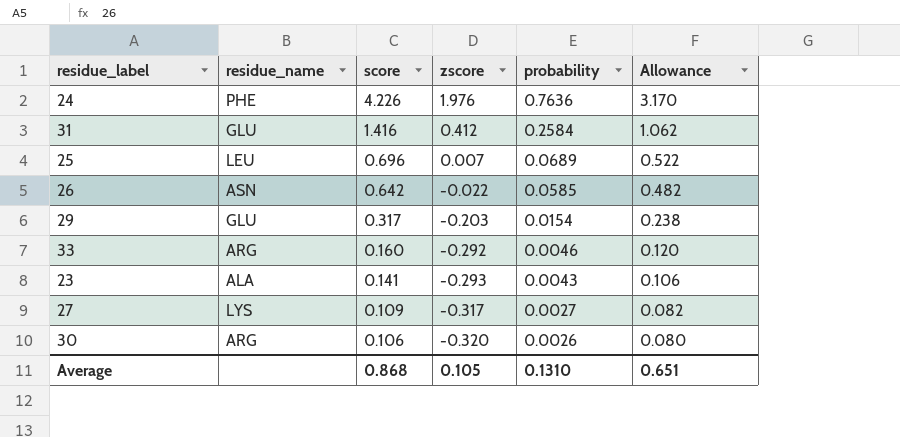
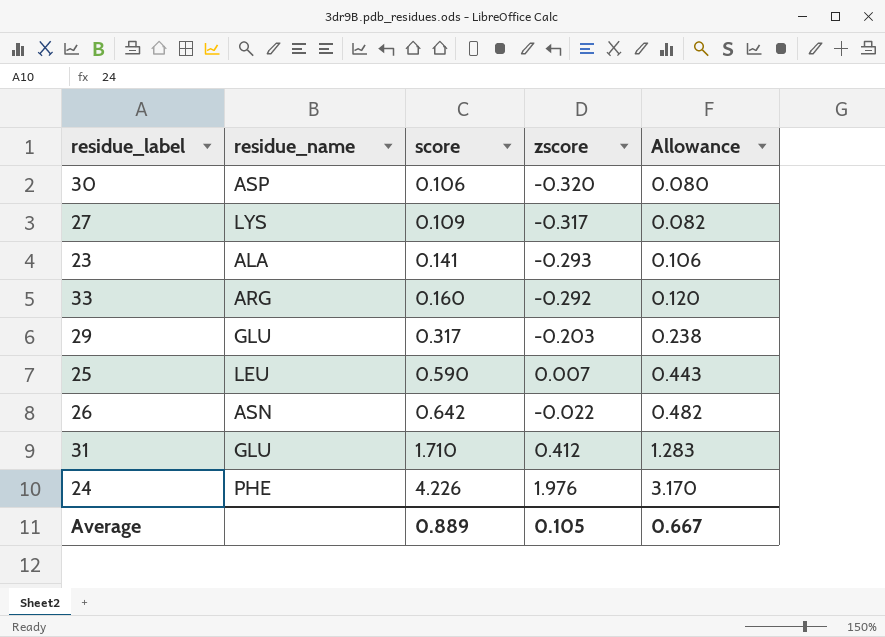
row order: score descending -> score ascending
column probability | position: 5 -> none
30 | residue_name: ARG -> ASP
25 | score: 0.696 -> 0.590
25 | Allowance: 0.522 -> 0.443
31 | score: 1.416 -> 1.710
31 | Allowance: 1.062 -> 1.283
Average | score: 0.868 -> 0.889
Average | Allowance: 0.651 -> 0.667

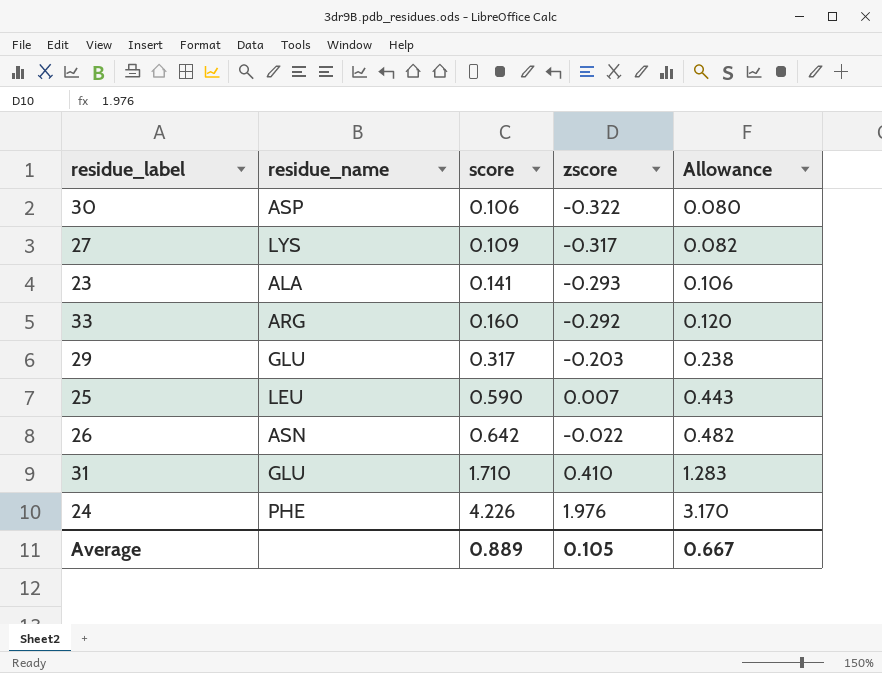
30 | zscore: -0.320 -> -0.322
31 | zscore: 0.412 -> 0.410

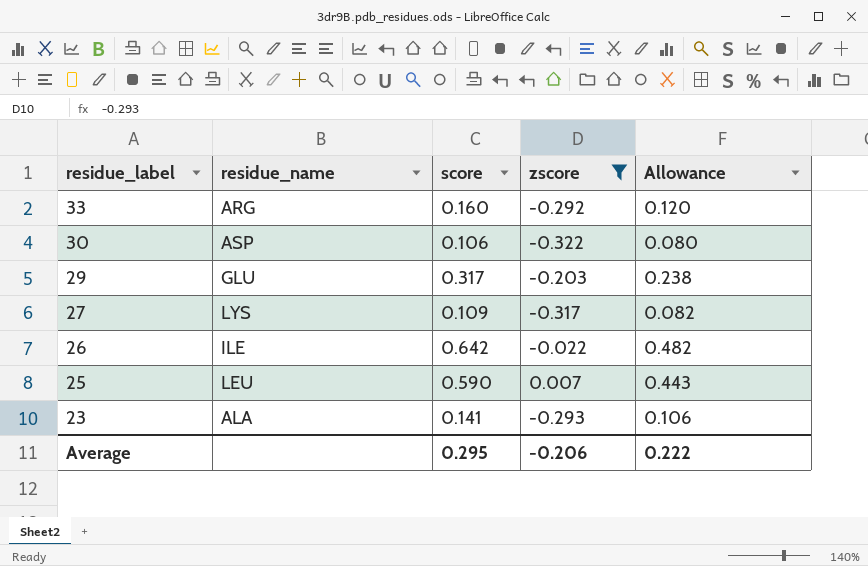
filter: none -> zscore <= 0.007
row order: score ascending -> residue_label descending
26 | residue_name: ASN -> ILE
Average | score: 0.889 -> 0.295
Average | zscore: 0.105 -> -0.206
Average | Allowance: 0.667 -> 0.222

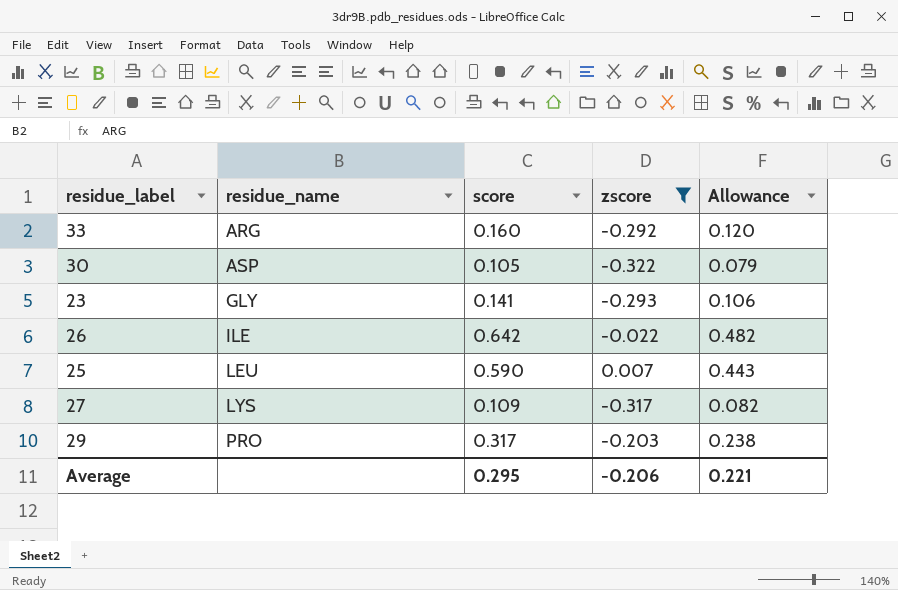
row order: residue_label descending -> residue_name ascending
30 | score: 0.106 -> 0.105
30 | Allowance: 0.080 -> 0.079
23 | residue_name: ALA -> GLY
29 | residue_name: GLU -> PRO
Average | Allowance: 0.222 -> 0.221

